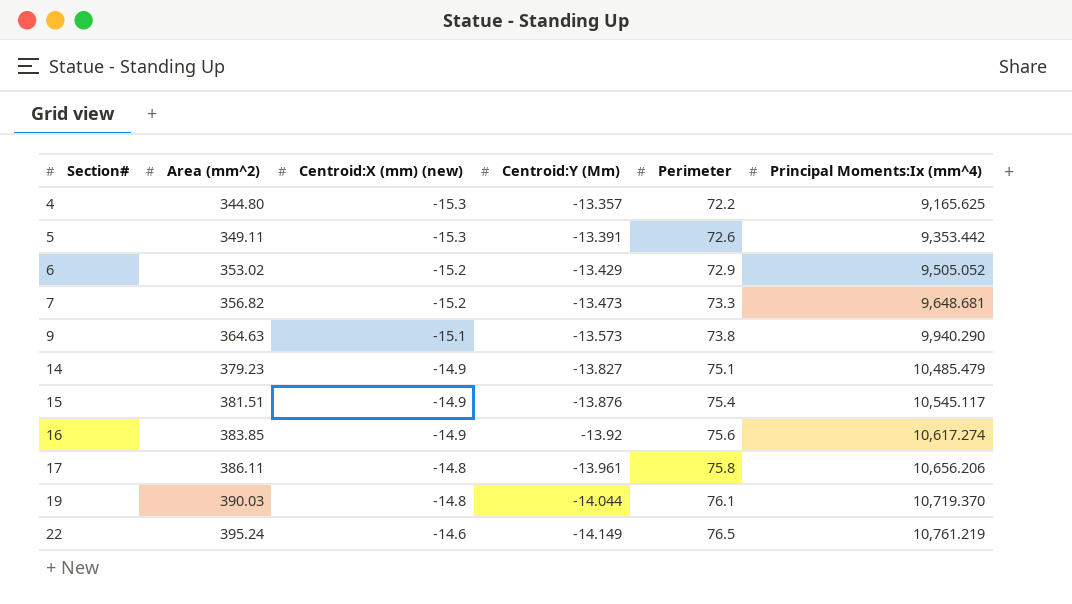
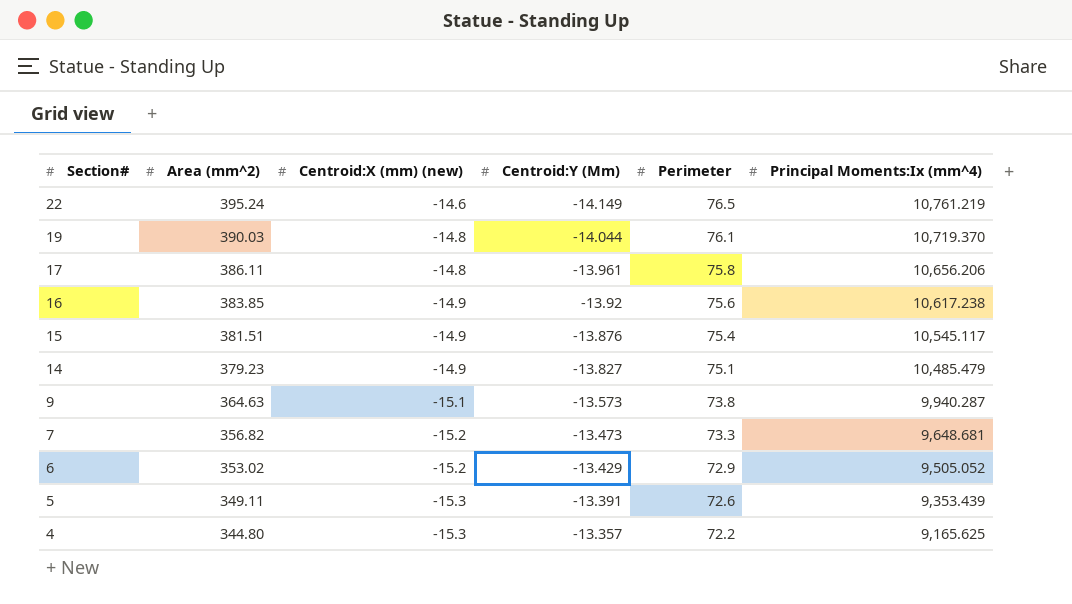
row order: Section# ascending -> Section# descending
16 | Principal Moments:Ix (mm^4): 10,617.274 -> 10,617.238
9 | Principal Moments:Ix (mm^4): 9,940.290 -> 9,940.287
5 | Principal Moments:Ix (mm^4): 9,353.442 -> 9,353.439

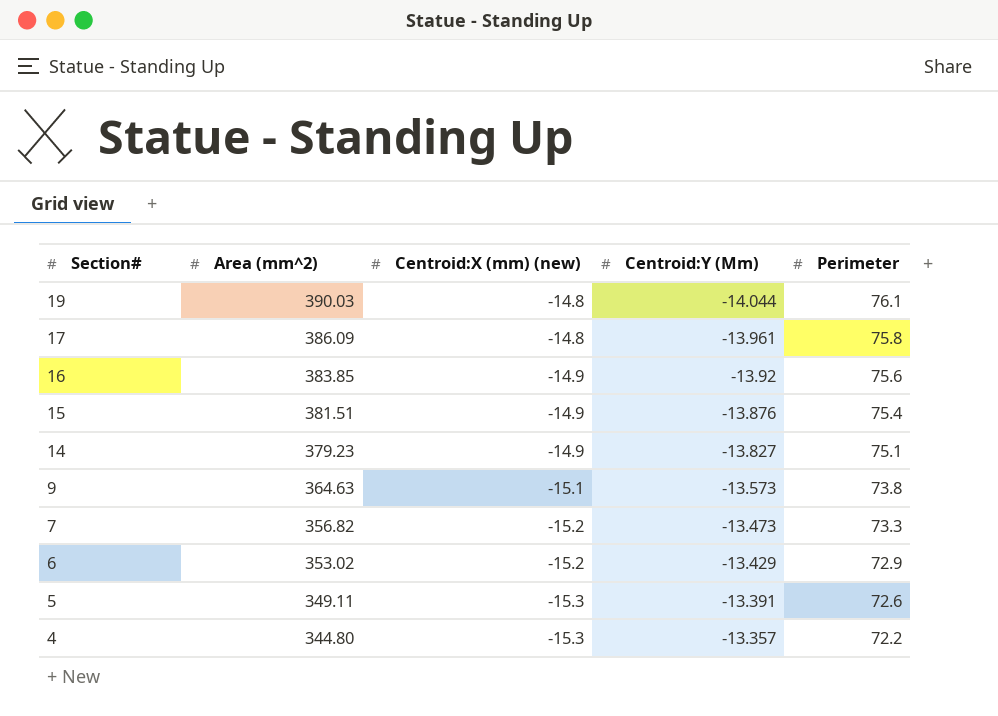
column Principal Moments:Ix (mm^4) | position: 6 -> none
row 22: 395.24 | -14.6 | -14.149 | 76.5 | 10,761.219 -> none
17 | Area (mm^2): 386.11 -> 386.09

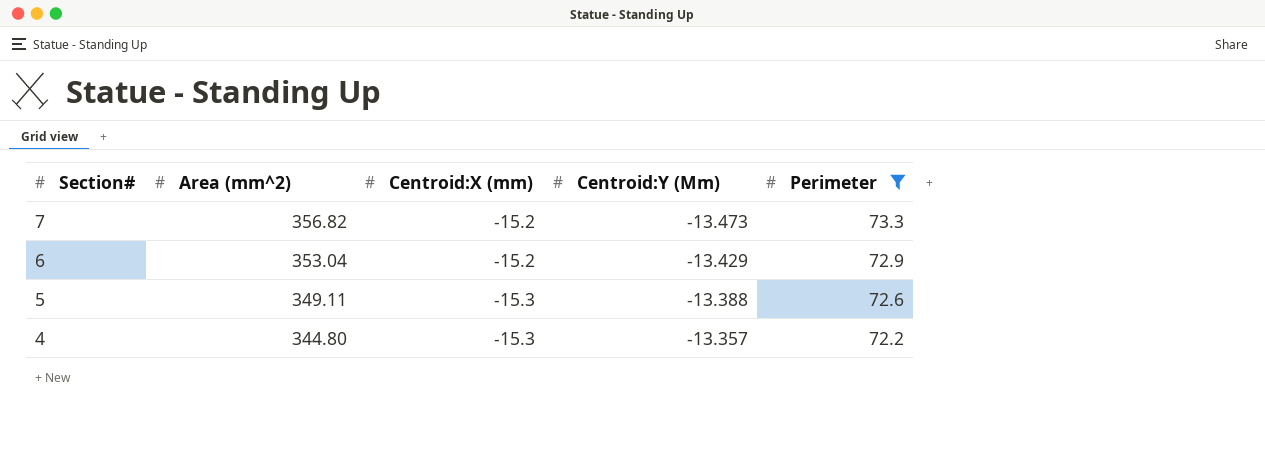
filter: none -> Perimeter <= 73.3
column name: Centroid:X (mm) (new) -> Centroid:X (mm)
6 | Area (mm^2): 353.02 -> 353.04
5 | Centroid:Y (Mm): -13.391 -> -13.388

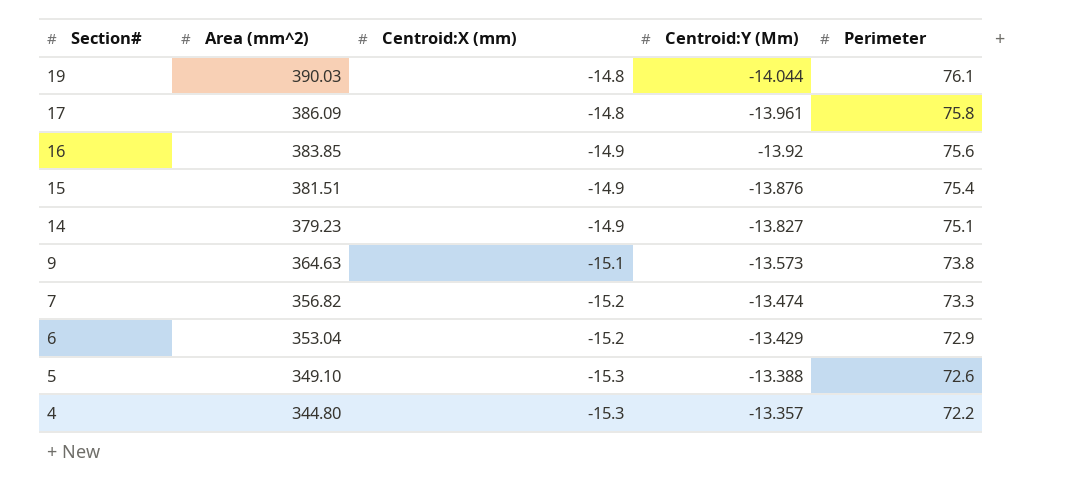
filter: Perimeter <= 73.3 -> none
7 | Centroid:Y (Mm): -13.473 -> -13.474
5 | Area (mm^2): 349.11 -> 349.10

